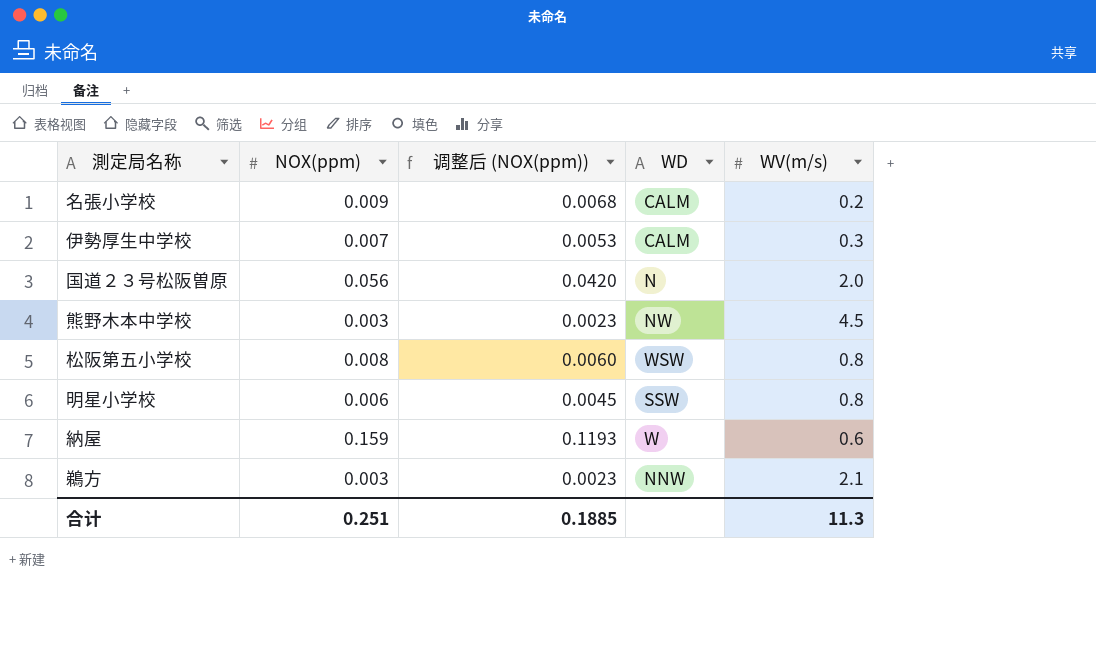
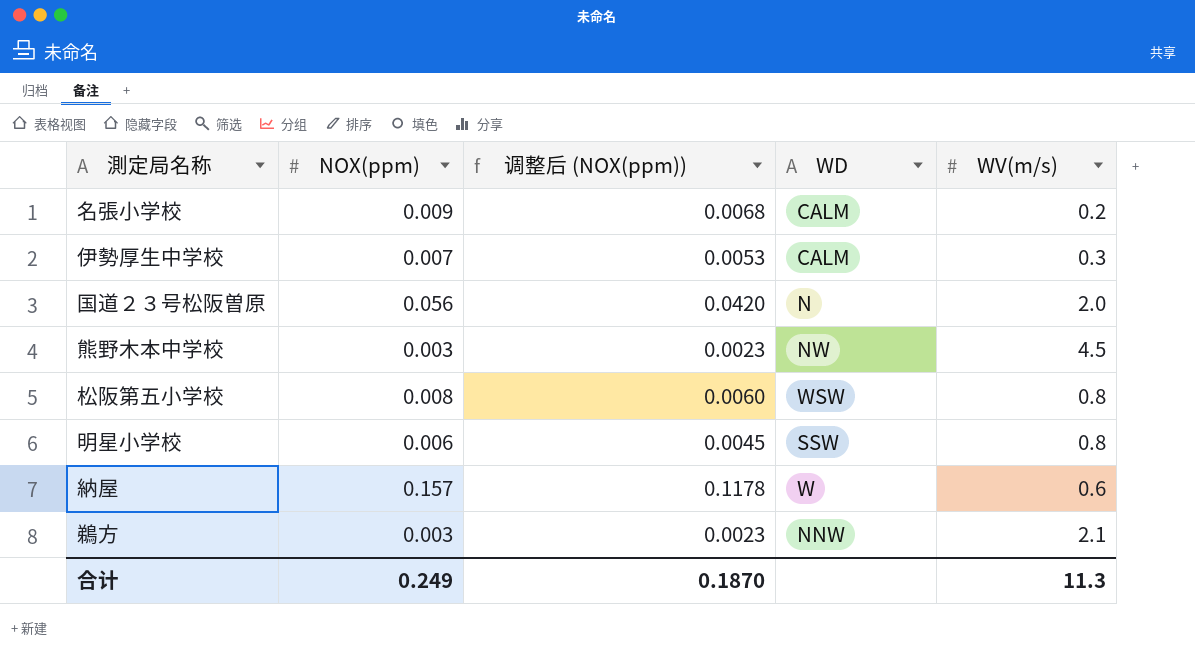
納屋 | NOX(ppm): 0.159 -> 0.157
納屋 | 调整后 (NOX(ppm)): 0.1193 -> 0.1178
合计 | NOX(ppm): 0.251 -> 0.249
合计 | 调整后 (NOX(ppm)): 0.1885 -> 0.1870

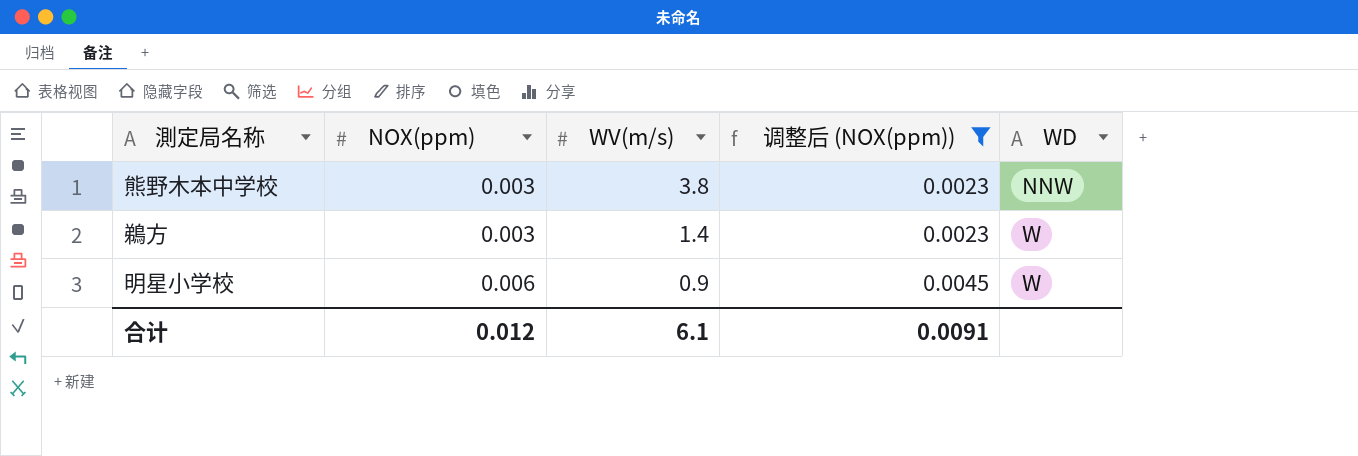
filter: none -> 调整后 (NOX(ppm)) <= 0.0045
row order: none -> NOX(ppm) ascending
column WV(m/s) | position: 5 -> 3
熊野木本中学校 | WV(m/s): 4.5 -> 3.8
熊野木本中学校 | WD: NW -> NNW
鵜方 | WV(m/s): 2.1 -> 1.4
鵜方 | WD: NNW -> W
明星小学校 | WV(m/s): 0.8 -> 0.9
明星小学校 | WD: SSW -> W
合计 | NOX(ppm): 0.249 -> 0.012
合计 | WV(m/s): 11.3 -> 6.1
合计 | 调整后 (NOX(ppm)): 0.1870 -> 0.0091

